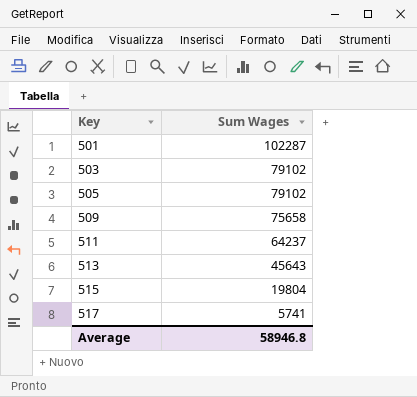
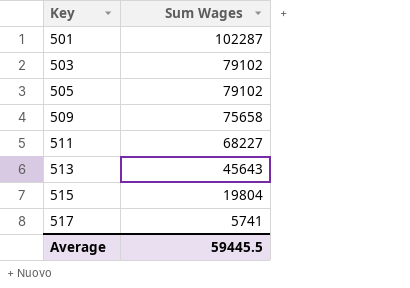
511 | Sum Wages: 64237 -> 68227
Average | Sum Wages: 58946.8 -> 59445.5

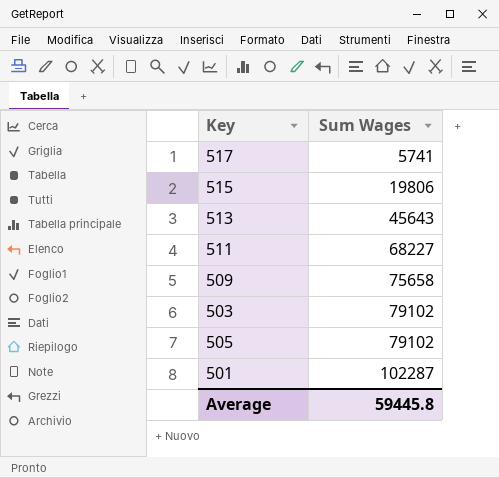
row order: Key ascending -> Sum Wages ascending
515 | Sum Wages: 19804 -> 19806
Average | Sum Wages: 59445.5 -> 59445.8

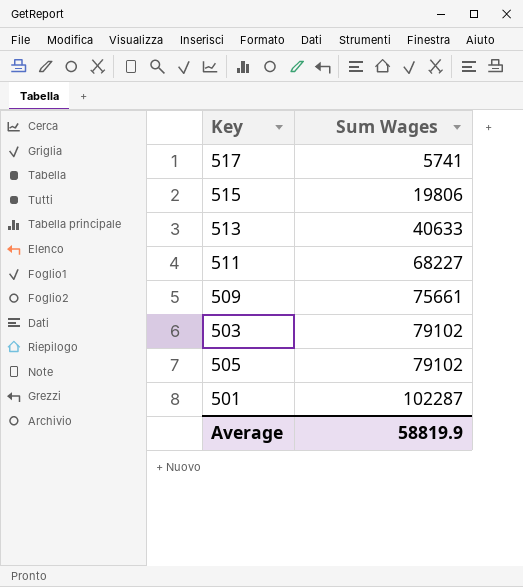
513 | Sum Wages: 45643 -> 40633
509 | Sum Wages: 75658 -> 75661
Average | Sum Wages: 59445.8 -> 58819.9

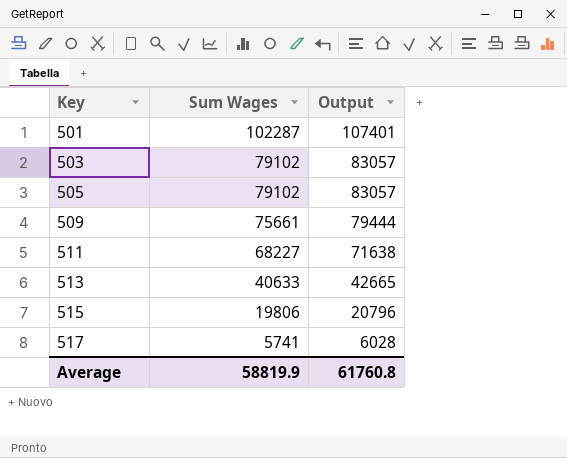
row order: Sum Wages ascending -> Key ascending
column Output | formula: none -> [Sum Wages] * 1.05

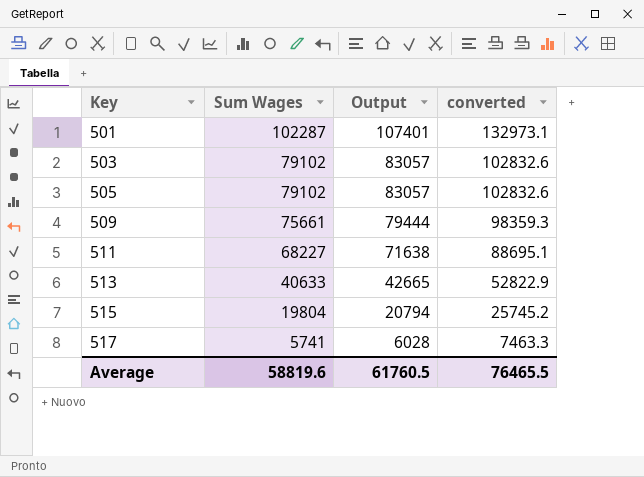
column converted | formula: none -> [Sum Wages] * 1.3
515 | Sum Wages: 19806 -> 19804
515 | Output: 20796 -> 20794
Average | Sum Wages: 58819.9 -> 58819.6
Average | Output: 61760.8 -> 61760.5

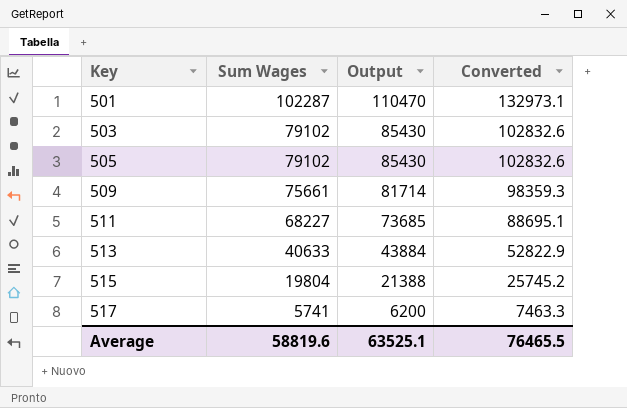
column Output | formula: [Sum Wages] * 1.05 -> [Sum Wages] * 1.08
column name: converted -> Converted
Average | Output: 61760.5 -> 63525.1

